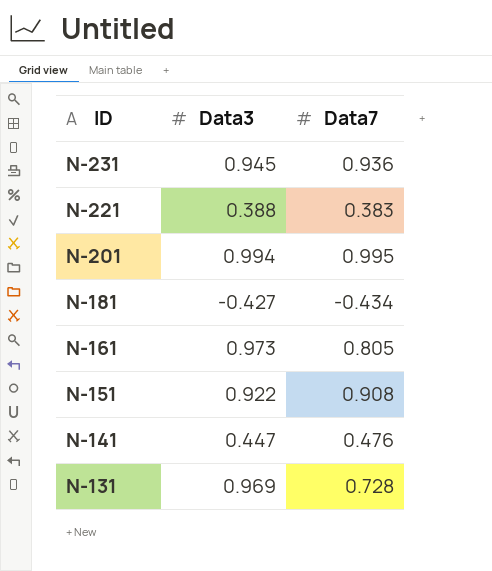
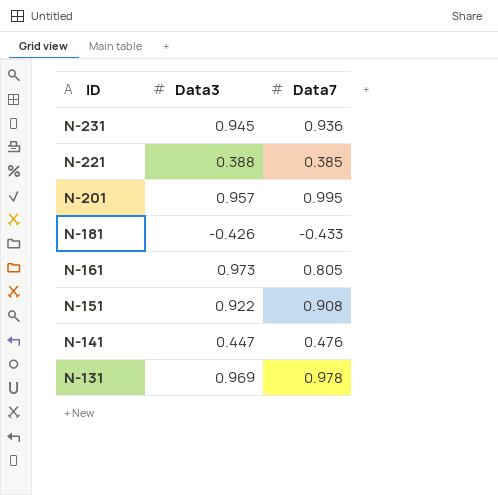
N-221 | Data7: 0.383 -> 0.385
N-201 | Data3: 0.994 -> 0.957
N-181 | Data3: -0.427 -> -0.426
N-181 | Data7: -0.434 -> -0.433
N-131 | Data7: 0.728 -> 0.978

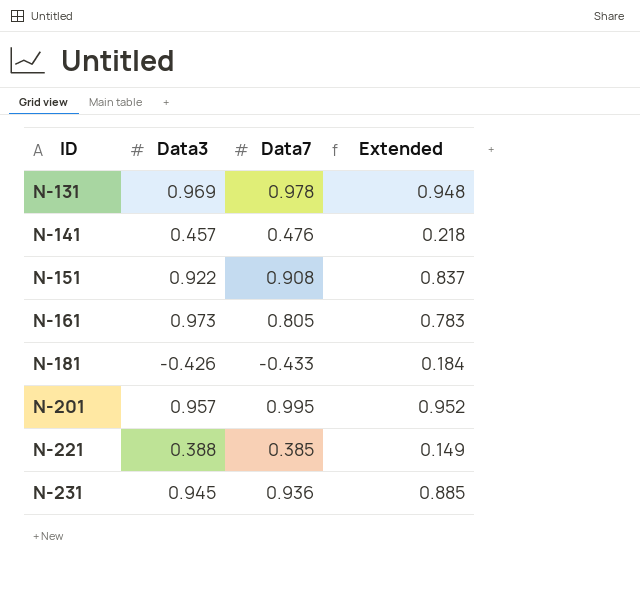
row order: ID descending -> ID ascending
column Extended | formula: none -> [Data3] * [Data7]
N-141 | Data3: 0.447 -> 0.457

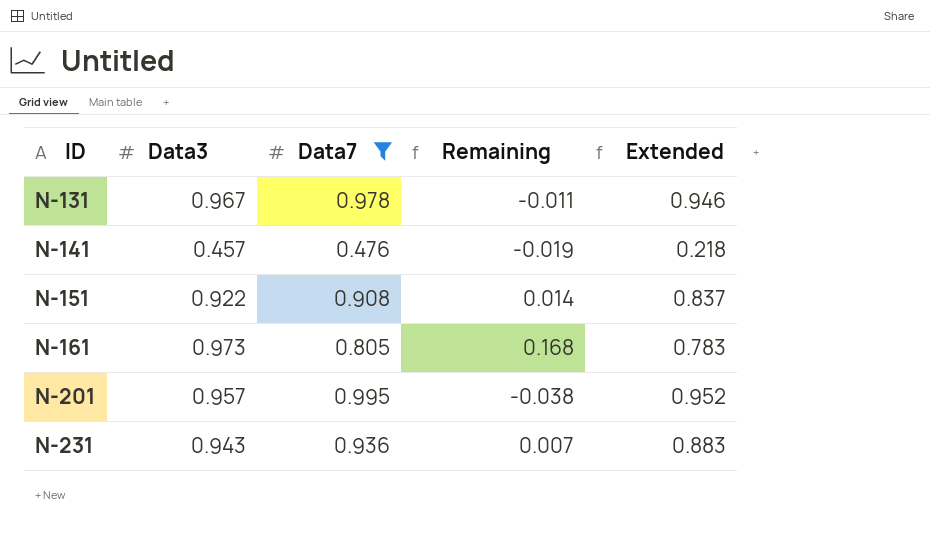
filter: none -> Data7 >= 0.476
column Remaining | formula: none -> [Data3] - [Data7]
N-131 | Data3: 0.969 -> 0.967
N-131 | Extended: 0.948 -> 0.946
N-231 | Data3: 0.945 -> 0.943
N-231 | Extended: 0.885 -> 0.883

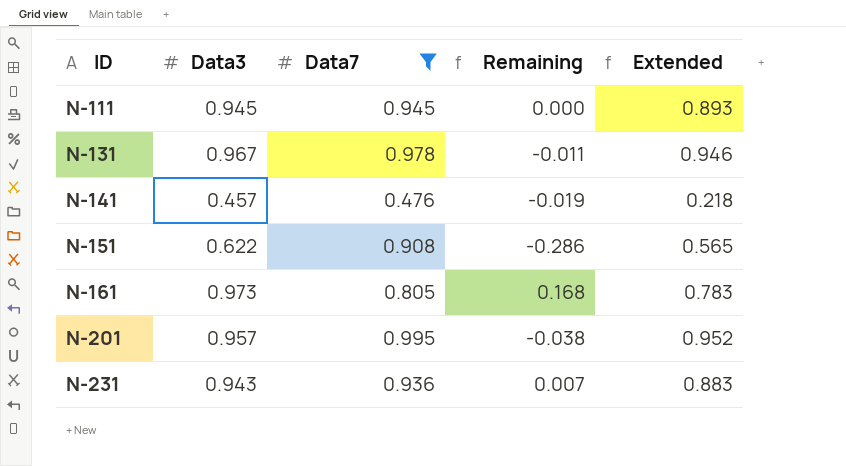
row N-111: none -> 0.945 | 0.945 | 0.000 | 0.893
N-151 | Data3: 0.922 -> 0.622
N-151 | Remaining: 0.014 -> -0.286
N-151 | Extended: 0.837 -> 0.565

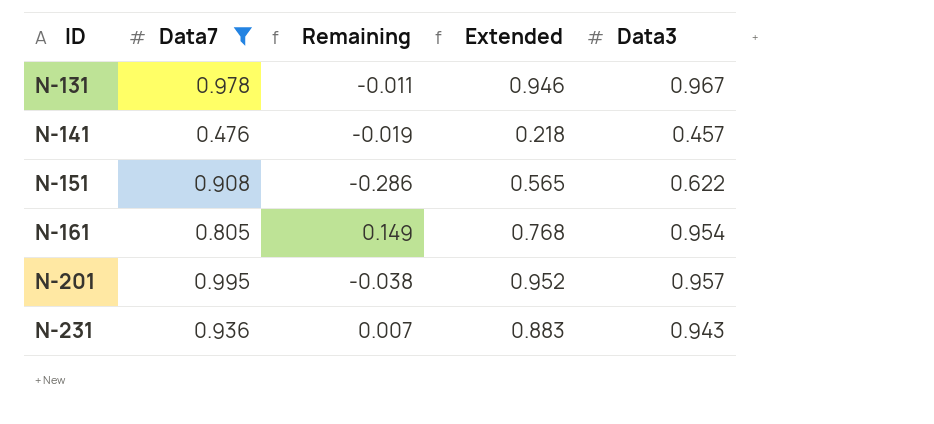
column Data3 | position: 2 -> 5
row N-111: 0.945 | 0.945 | 0.000 | 0.893 -> none
N-161 | Remaining: 0.168 -> 0.149
N-161 | Extended: 0.783 -> 0.768
N-161 | Data3: 0.973 -> 0.954

